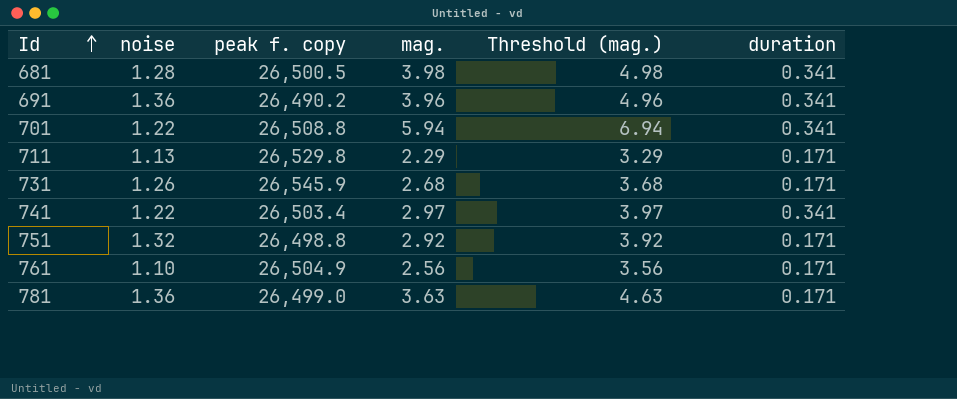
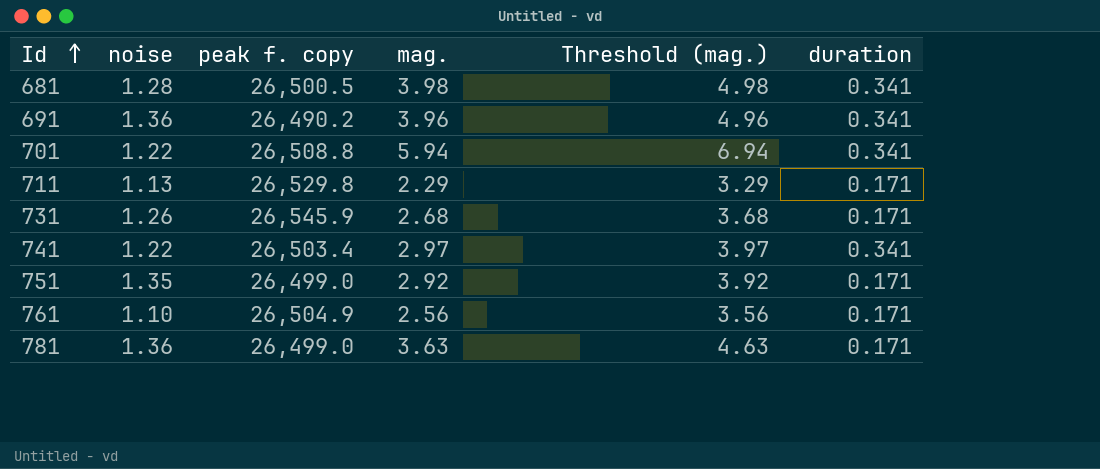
751 | noise: 1.32 -> 1.35
751 | peak f. copy: 26,498.8 -> 26,499.0

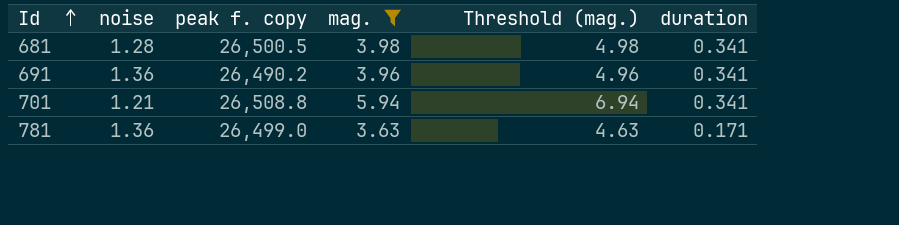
filter: none -> mag. >= 3.63
701 | noise: 1.22 -> 1.21

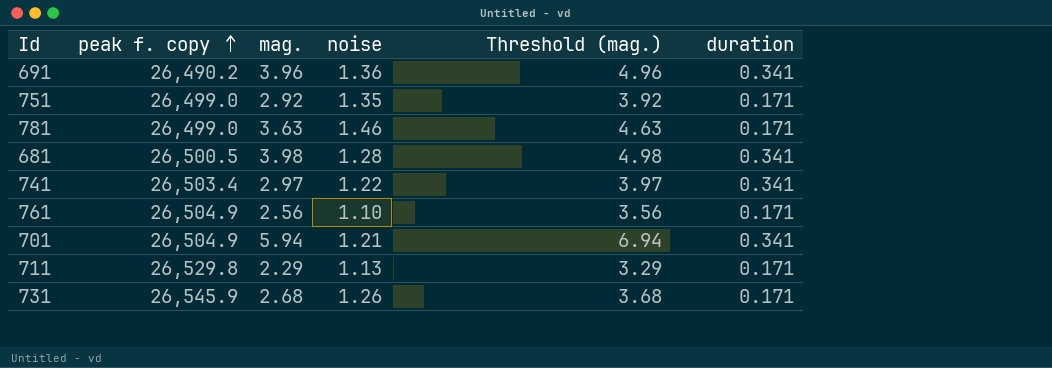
filter: mag. >= 3.63 -> none
row order: Id ascending -> peak f. copy ascending
column noise | position: 2 -> 4
781 | noise: 1.36 -> 1.46
701 | peak f. copy: 26,508.8 -> 26,504.9

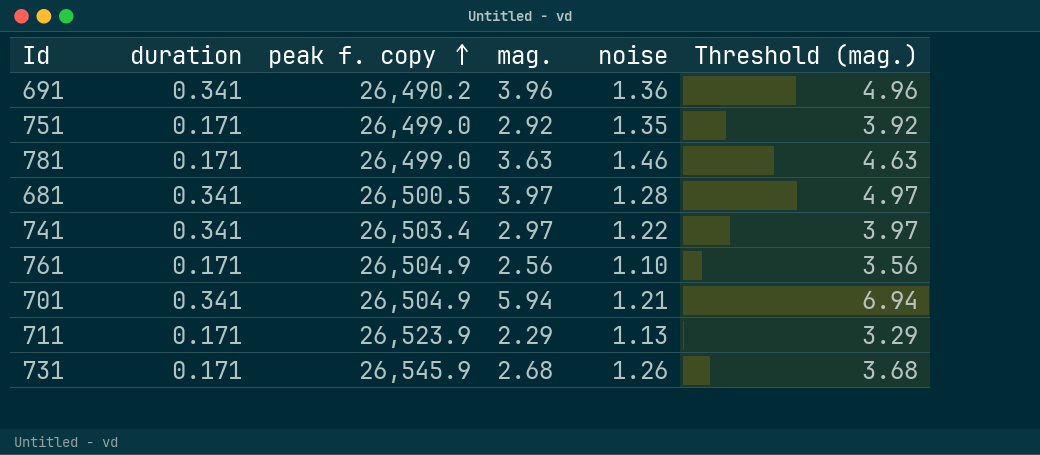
column duration | position: 6 -> 2
681 | mag.: 3.98 -> 3.97
681 | Threshold (mag.): 4.98 -> 4.97
711 | peak f. copy: 26,529.8 -> 26,523.9

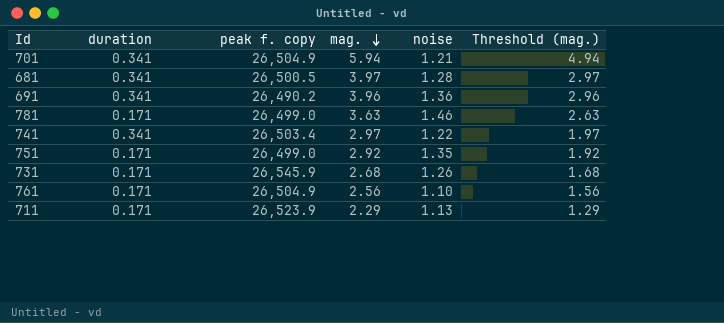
row order: peak f. copy ascending -> mag. descending
column Threshold (mag.) | formula: [mag.] + 1 -> [mag.] - 1

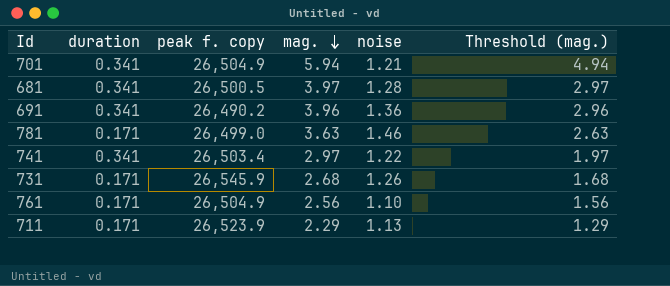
row 751: 0.171 | 26,499.0 | 2.92 | 1.35 | 1.92 -> none

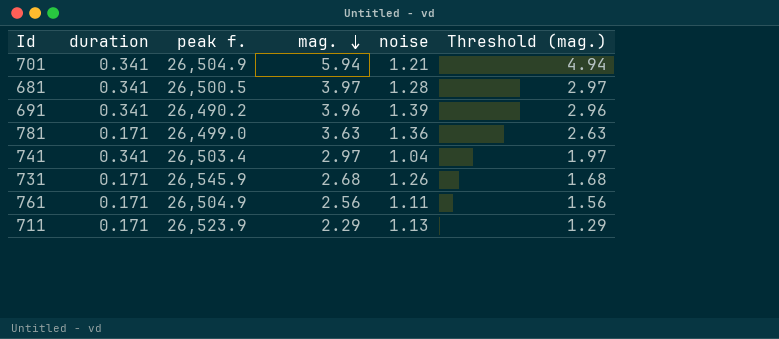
column name: peak f. copy -> peak f.
691 | noise: 1.36 -> 1.39
781 | noise: 1.46 -> 1.36
741 | noise: 1.22 -> 1.04
761 | noise: 1.10 -> 1.11

